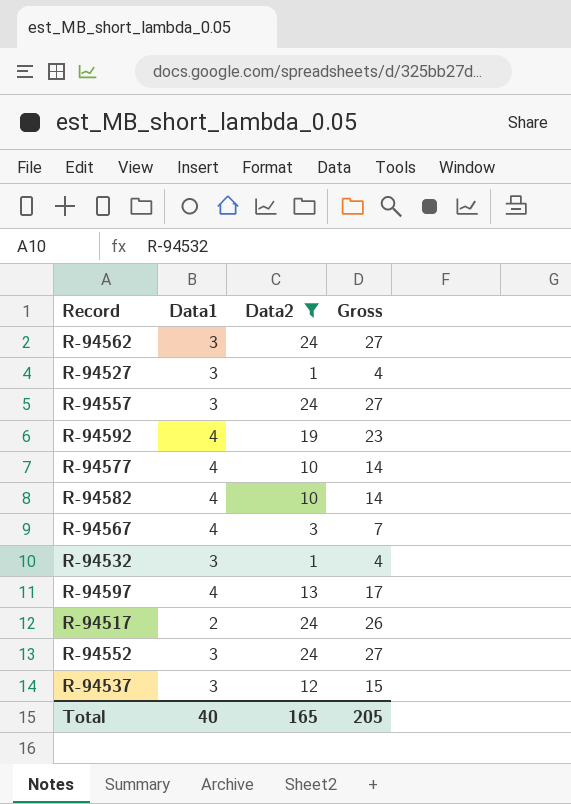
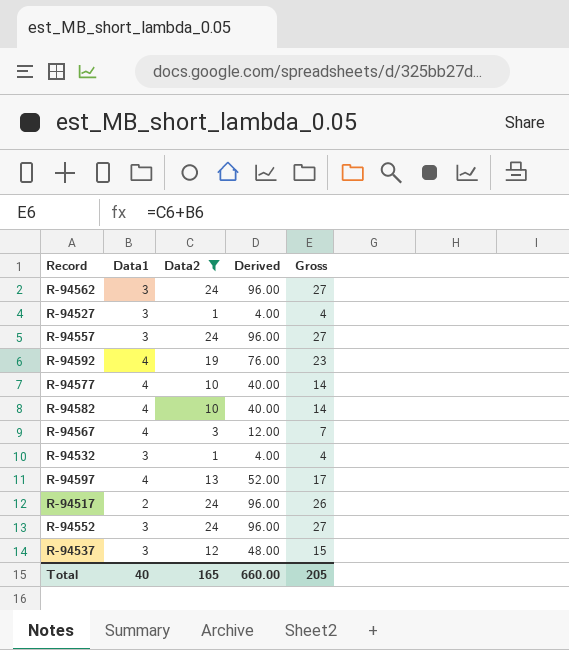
column Derived | formula: none -> [Data2] * 4

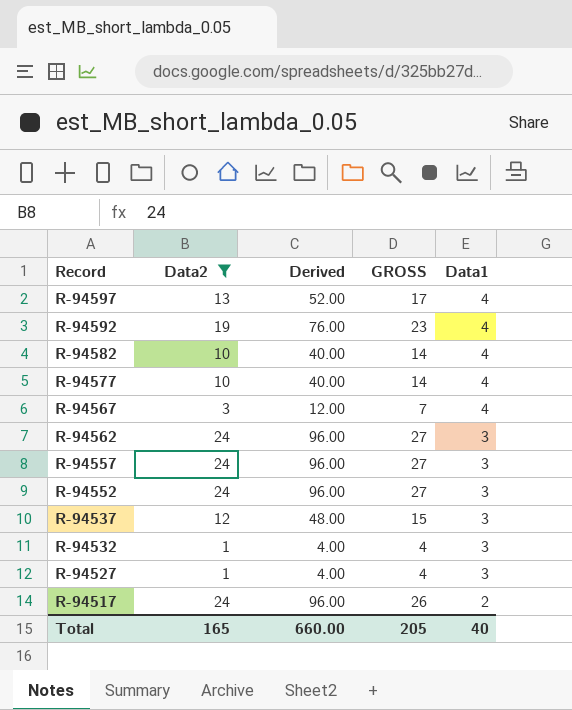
row order: none -> Record descending
column name: Gross -> GROSS
column Data1 | position: 2 -> 5

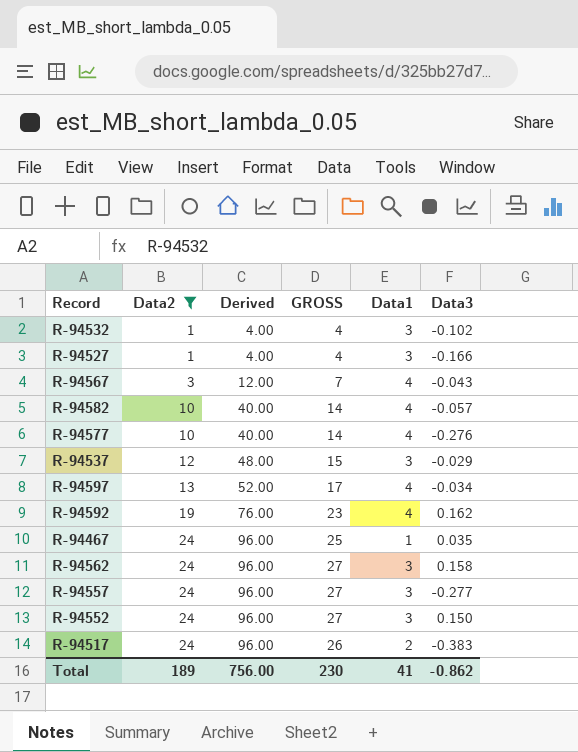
row order: Record descending -> Data2 ascending
column Data3 | position: none -> 6
row R-94467: none -> 24 | 96.00 | 25 | 1 | 0.035
Total | Data2: 165 -> 189
Total | Derived: 660.00 -> 756.00
Total | GROSS: 205 -> 230
Total | Data1: 40 -> 41

